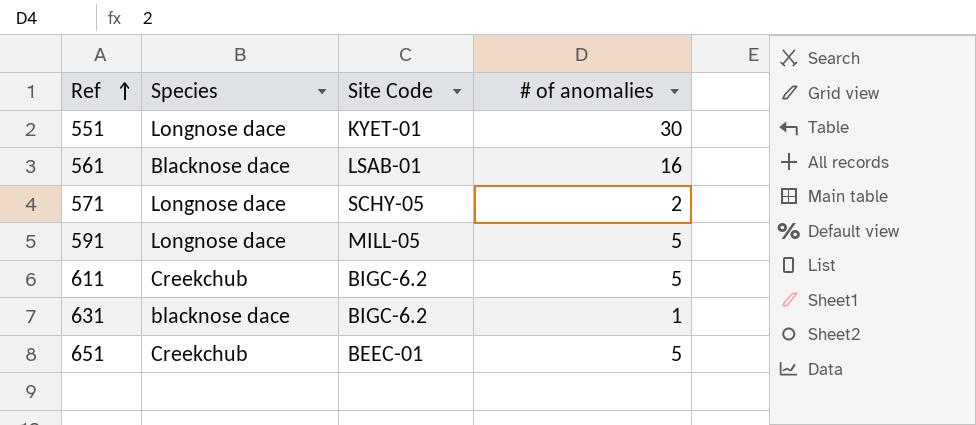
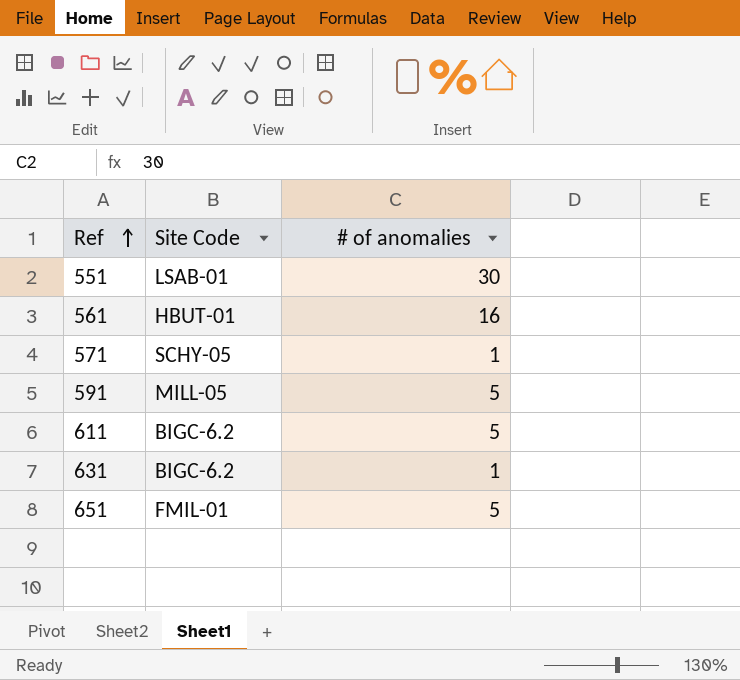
column Species | position: 2 -> none
551 | Site Code: KYET-01 -> LSAB-01
561 | Site Code: LSAB-01 -> HBUT-01
571 | # of anomalies: 2 -> 1
651 | Site Code: BEEC-01 -> FMIL-01

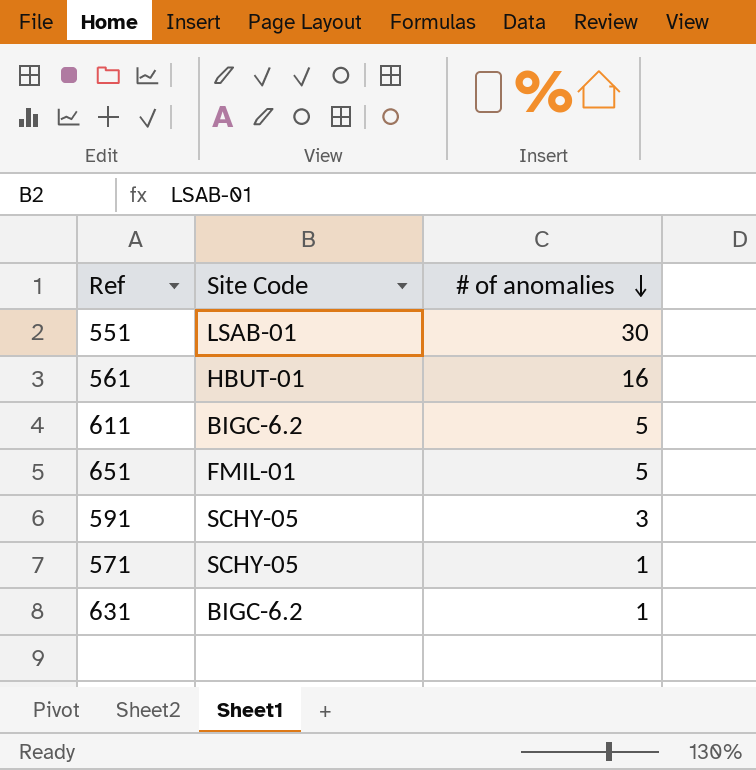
row order: Ref ascending -> # of anomalies descending
591 | Site Code: MILL-05 -> SCHY-05
591 | # of anomalies: 5 -> 3

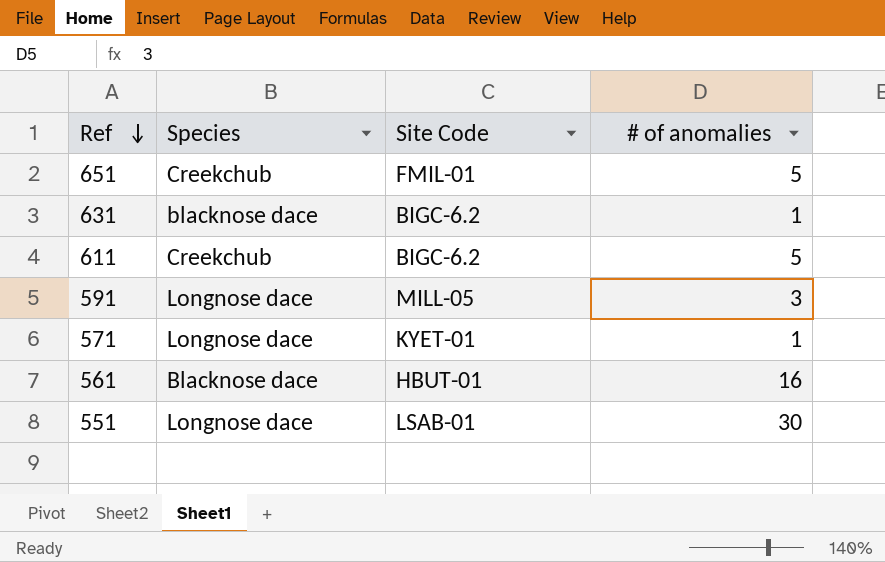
row order: # of anomalies descending -> Ref descending
column Species | position: none -> 2
591 | Site Code: SCHY-05 -> MILL-05
571 | Site Code: SCHY-05 -> KYET-01

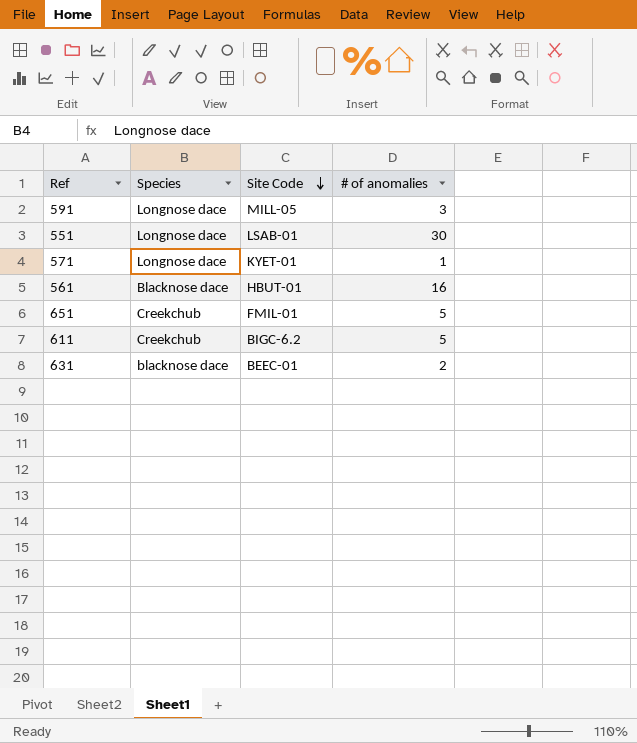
row order: Ref descending -> Site Code descending
631 | Site Code: BIGC-6.2 -> BEEC-01
631 | # of anomalies: 1 -> 2

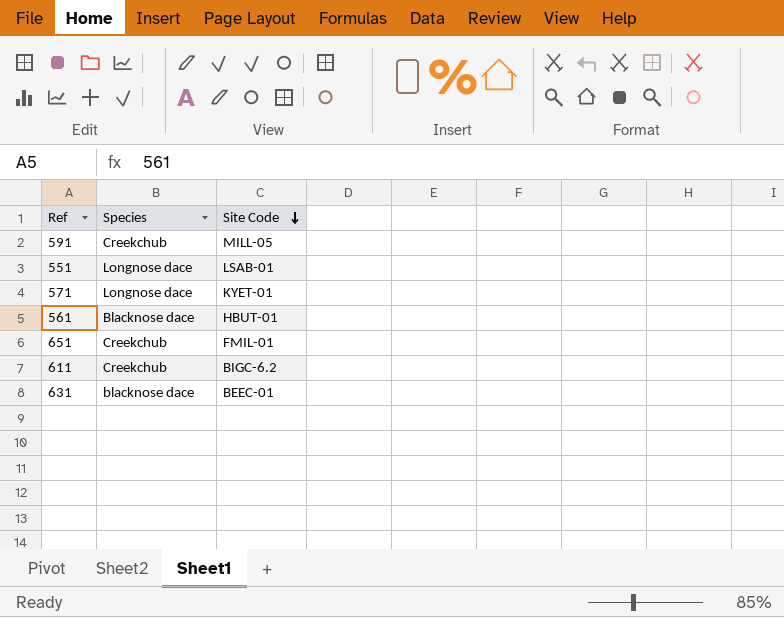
column # of anomalies | position: 4 -> none
591 | Species: Longnose dace -> Creekchub

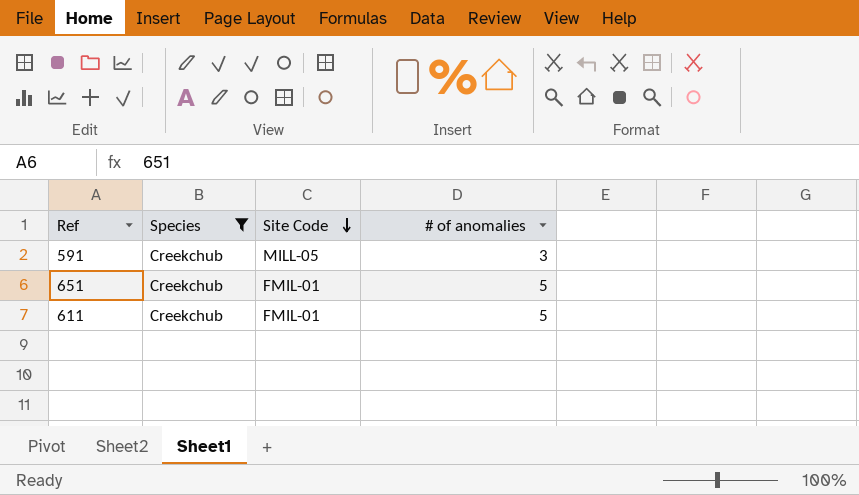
filter: none -> Species = Creekchub
column # of anomalies | position: none -> 4
611 | Site Code: BIGC-6.2 -> FMIL-01

